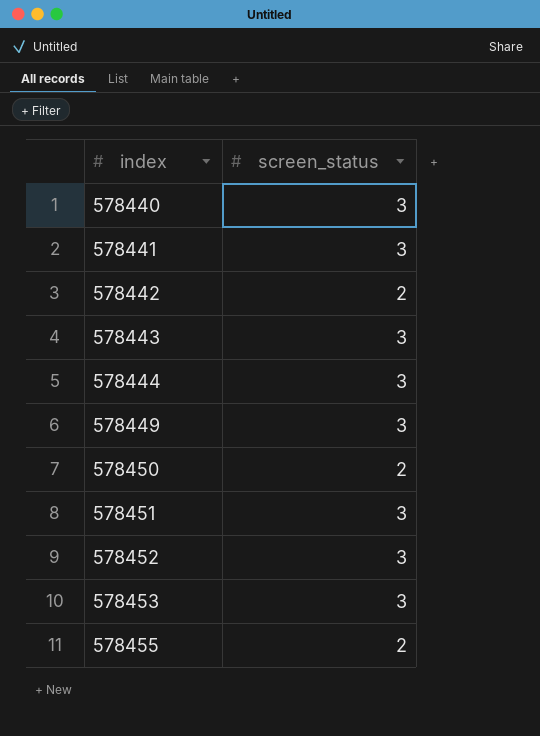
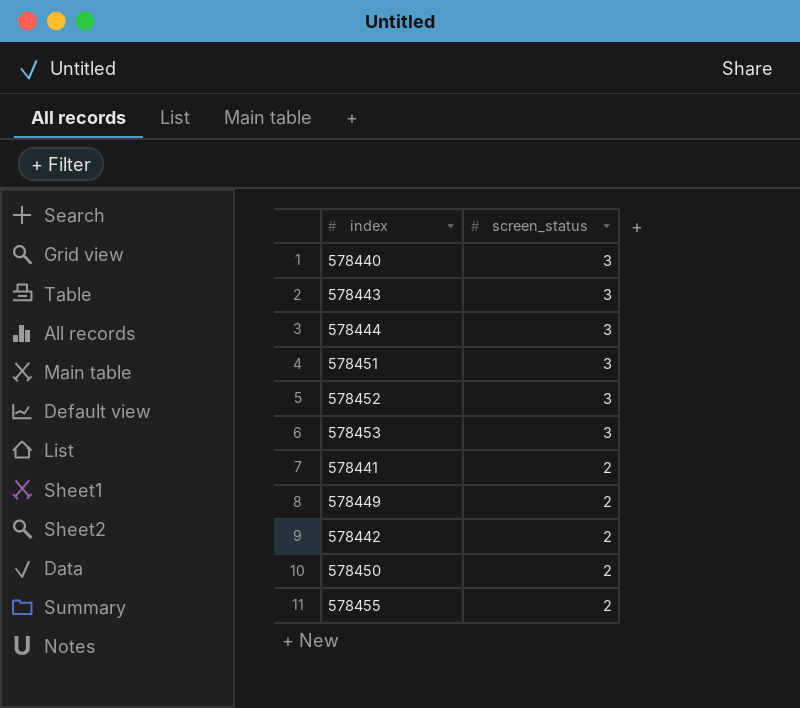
row order: index ascending -> screen_status descending
578441 | screen_status: 3 -> 2
578449 | screen_status: 3 -> 2

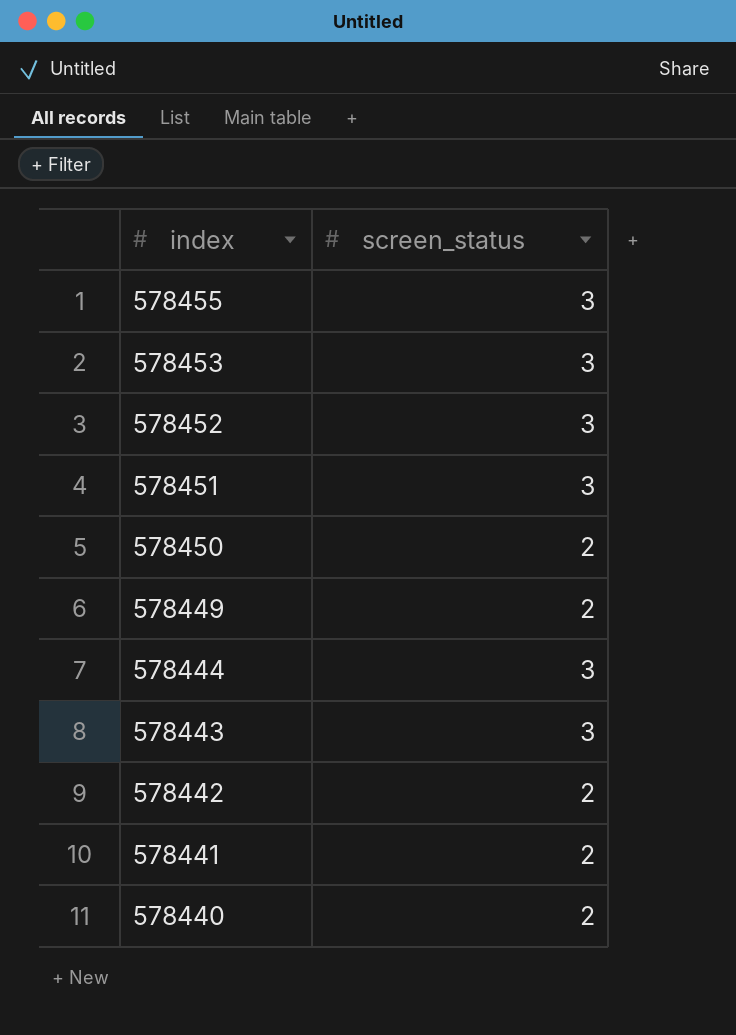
row order: screen_status descending -> index descending
578455 | screen_status: 2 -> 3
578440 | screen_status: 3 -> 2

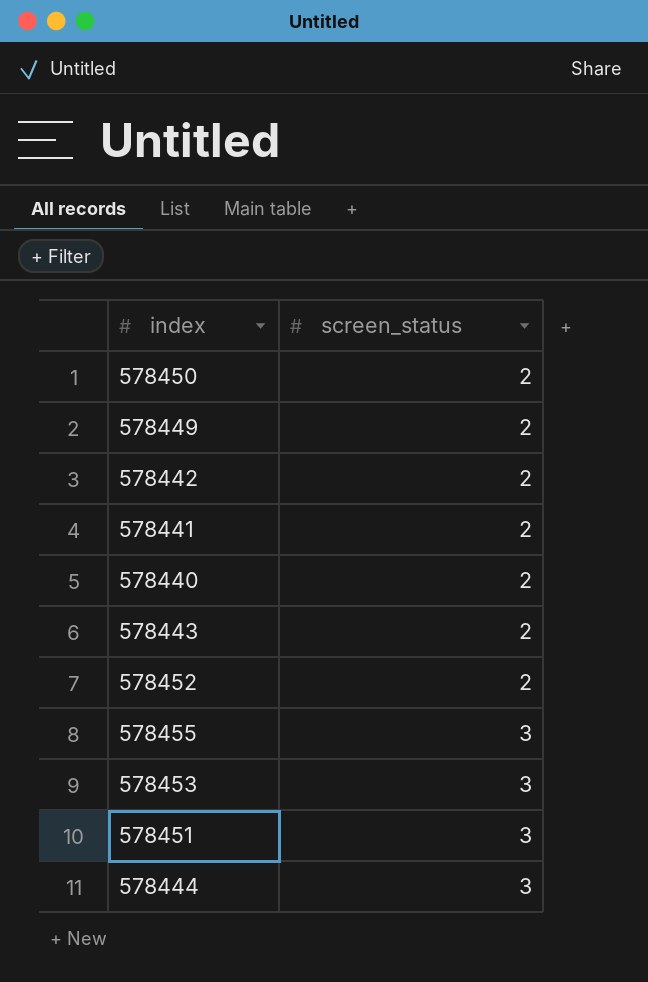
row order: index descending -> screen_status ascending
578443 | screen_status: 3 -> 2
578452 | screen_status: 3 -> 2

